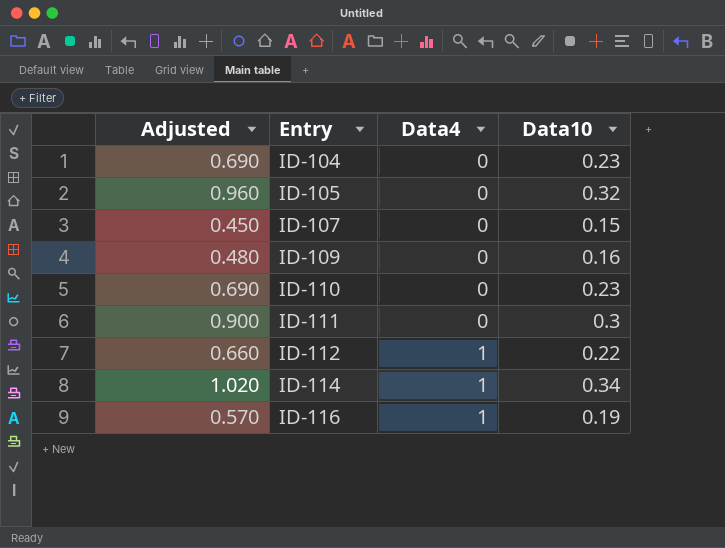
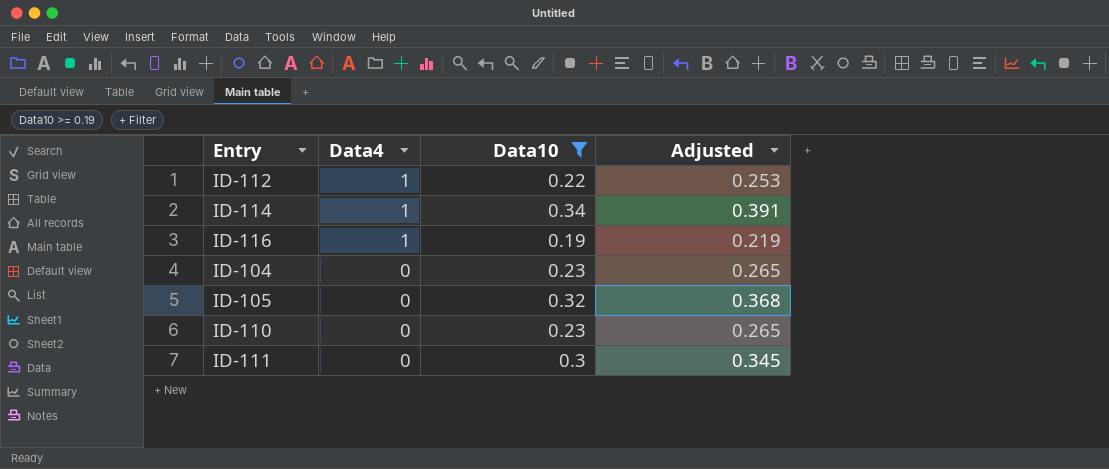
filter: none -> Data10 >= 0.19
row order: Entry ascending -> Data4 descending
column Adjusted | formula: [Data10] * 3 -> [Data10] * 1.15
column Adjusted | position: 1 -> 4

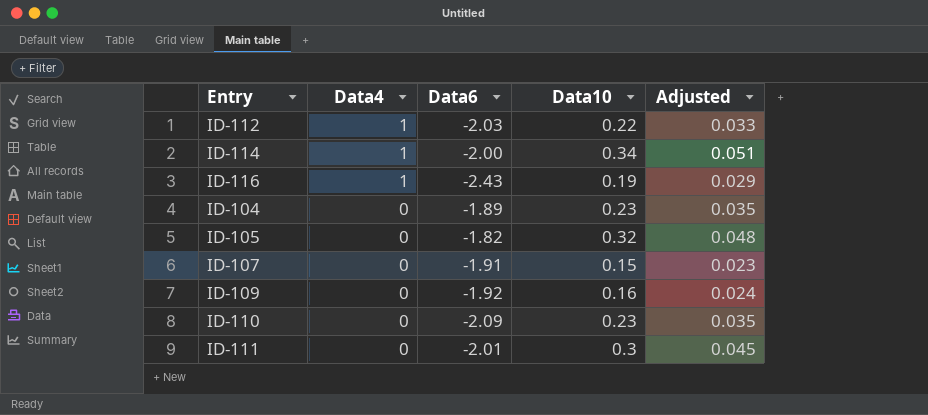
filter: Data10 >= 0.19 -> none
column Data6 | position: none -> 3
column Adjusted | formula: [Data10] * 1.15 -> [Data10] * 0.15

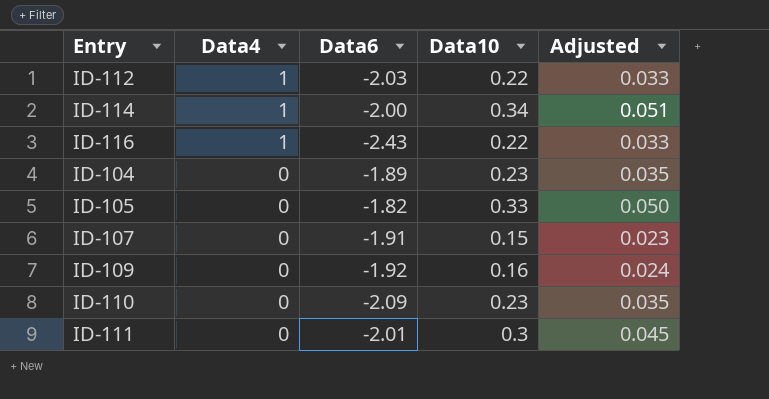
ID-116 | Data10: 0.19 -> 0.22
ID-116 | Adjusted: 0.029 -> 0.033
ID-105 | Data10: 0.32 -> 0.33
ID-105 | Adjusted: 0.048 -> 0.050

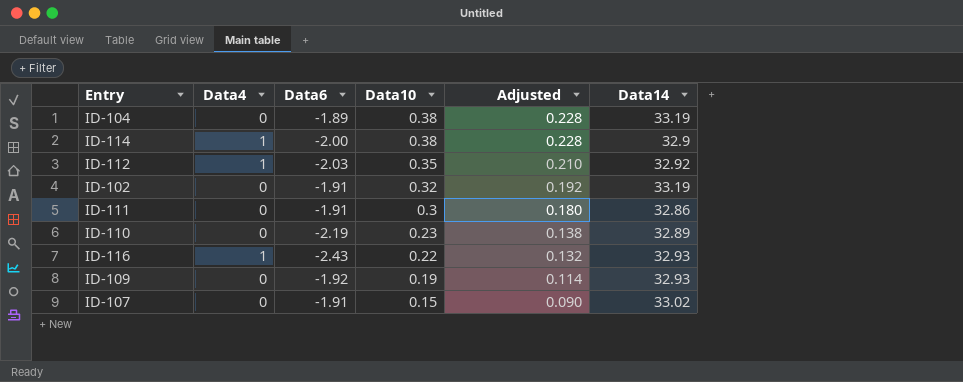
row order: Data4 descending -> Data10 descending
column Adjusted | formula: [Data10] * 0.15 -> [Data10] * 0.6
column Data14 | position: none -> 6
row ID-105: 0 | -1.82 | 0.33 | 0.050 -> none
ID-104 | Data10: 0.23 -> 0.38
ID-114 | Data10: 0.34 -> 0.38
ID-112 | Data10: 0.22 -> 0.35
row ID-102: none -> 0 | -1.91 | 0.32 | 0.192 | 33.19
ID-111 | Data6: -2.01 -> -1.91
ID-110 | Data6: -2.09 -> -2.19
ID-109 | Data10: 0.16 -> 0.19

